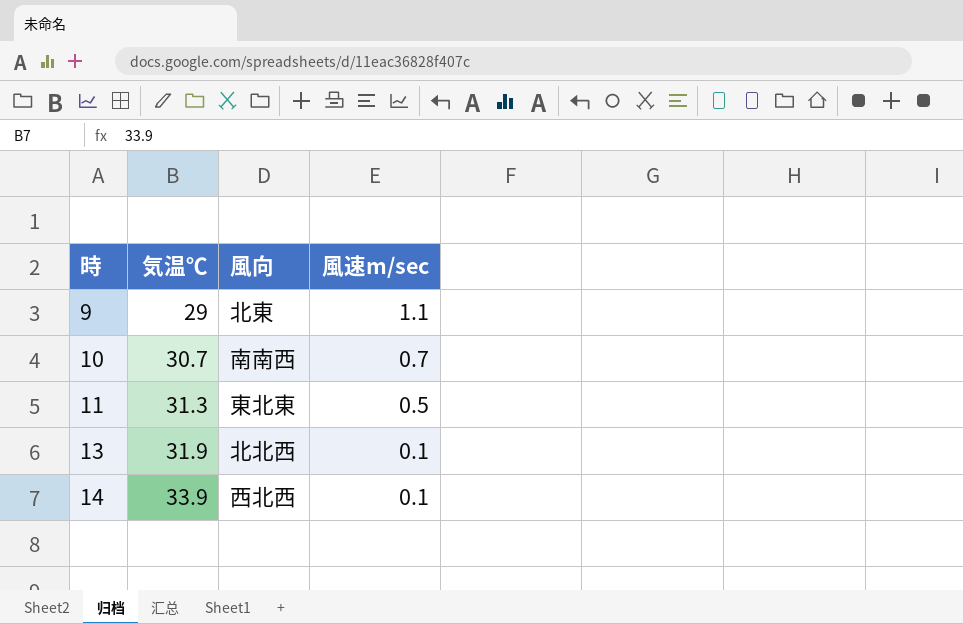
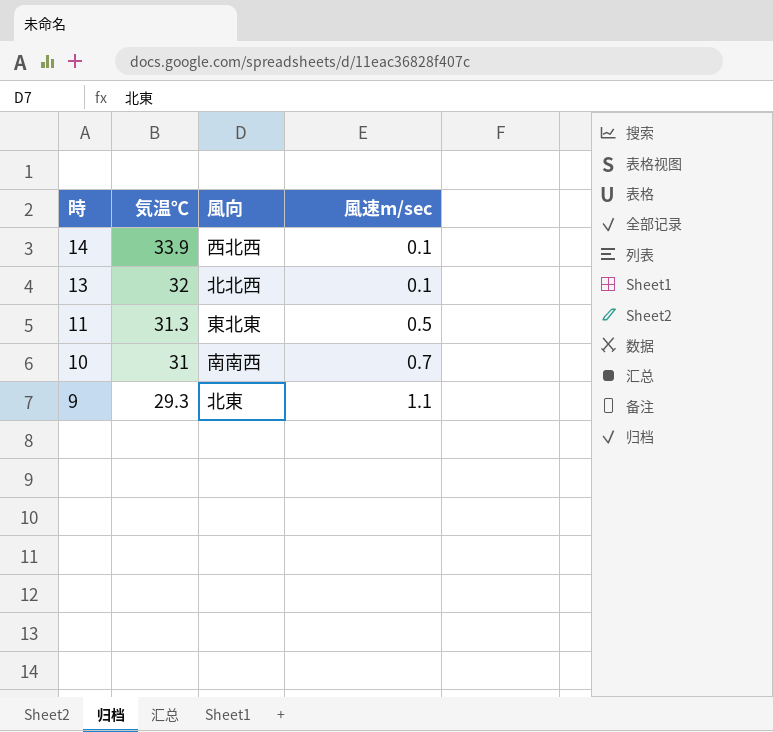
row order: 時 ascending -> 時 descending
13 | 気温℃: 31.9 -> 32
10 | 気温℃: 30.7 -> 31
9 | 気温℃: 29 -> 29.3

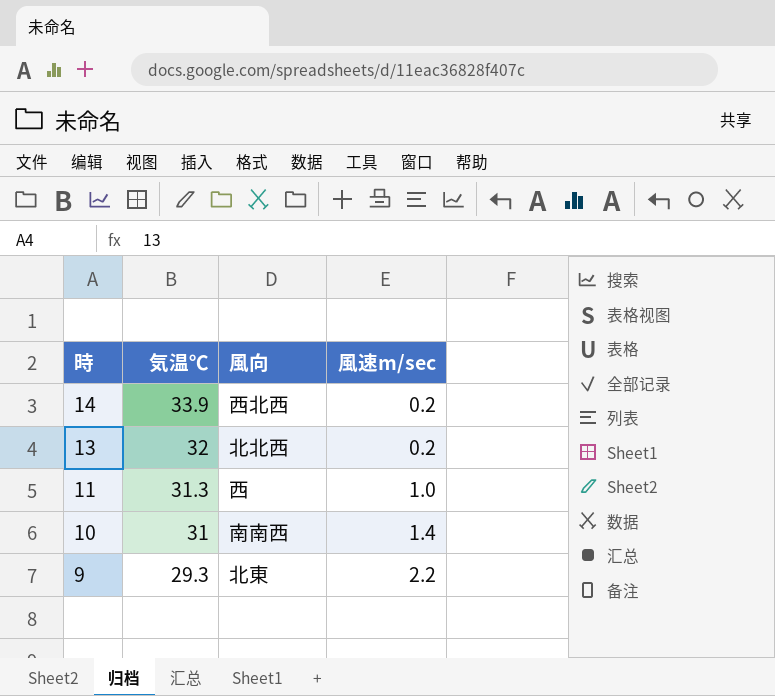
14 | 風速m/sec: 0.1 -> 0.2
13 | 風速m/sec: 0.1 -> 0.2
11 | 風向: 東北東 -> 西
11 | 風速m/sec: 0.5 -> 1.0
10 | 風速m/sec: 0.7 -> 1.4
9 | 風速m/sec: 1.1 -> 2.2

